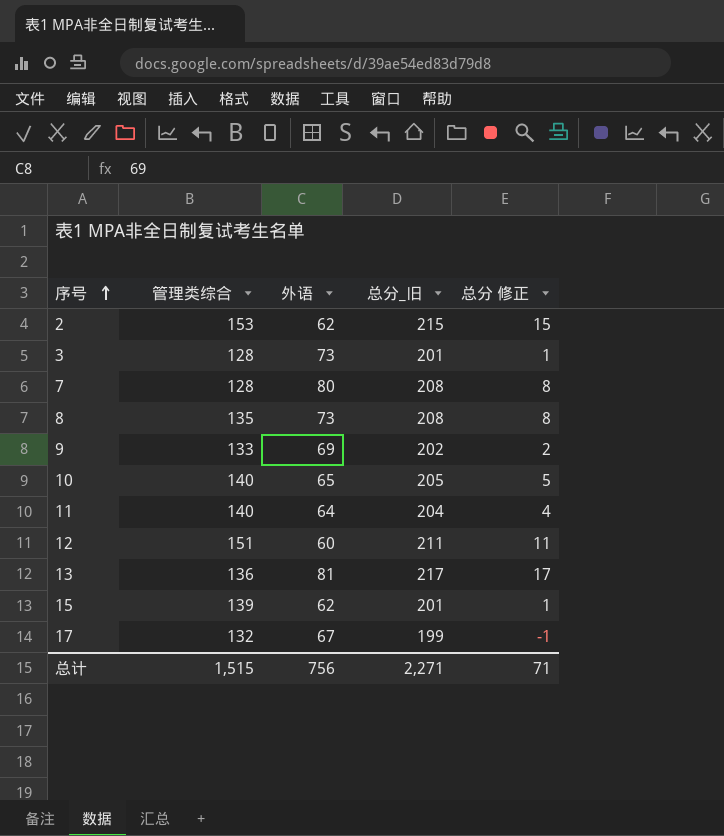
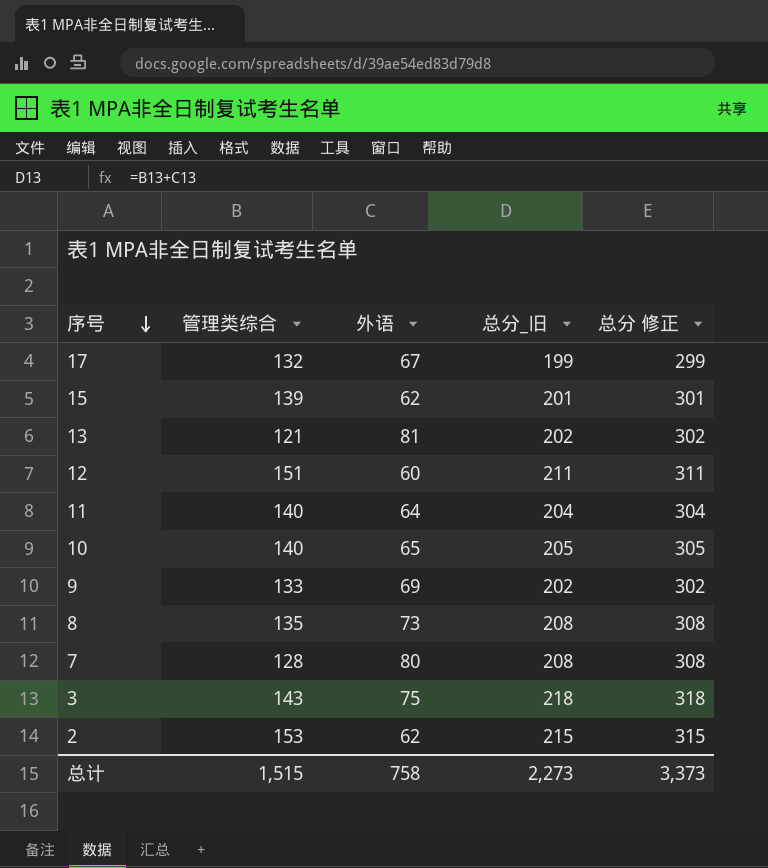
row order: 序号 ascending -> 序号 descending
column 总分 修正 | formula: [总分_旧] - 200 -> [总分_旧] + 100
13 | 管理类综合: 136 -> 121
13 | 总分_旧: 217 -> 202
3 | 管理类综合: 128 -> 143
3 | 外语: 73 -> 75
3 | 总分_旧: 201 -> 218
总计 | 外语: 756 -> 758
总计 | 总分_旧: 2,271 -> 2,273
总计 | 总分 修正: 71 -> 3,373

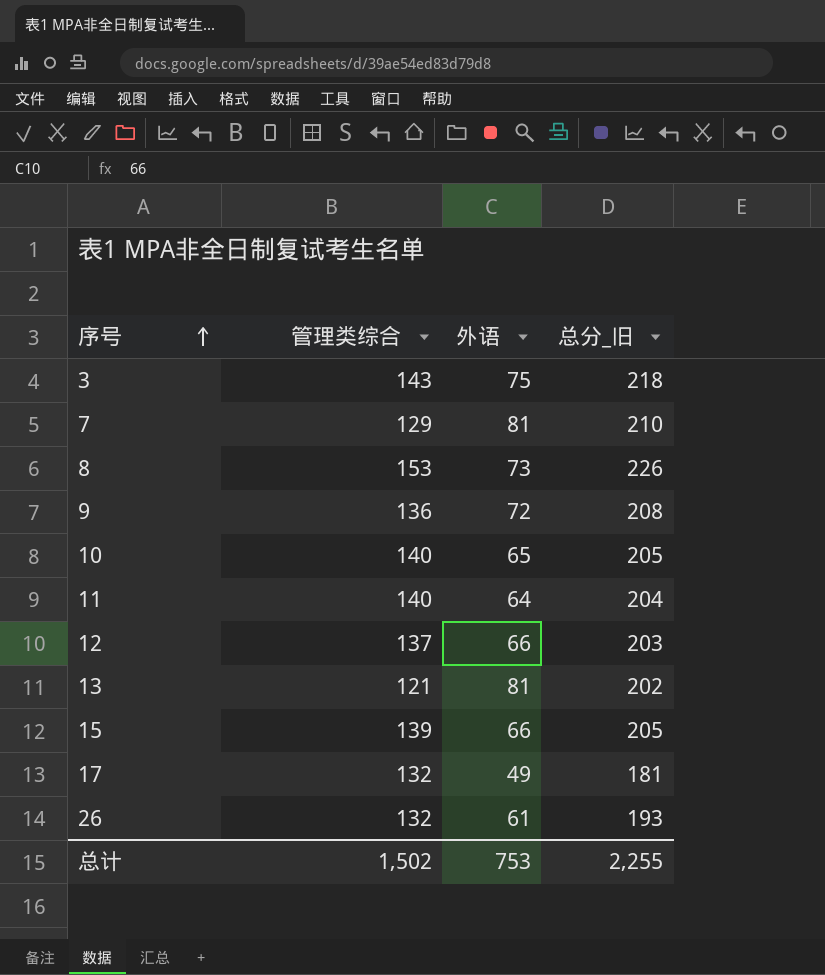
row order: 序号 descending -> 序号 ascending
column 总分 修正 | formula: [总分_旧] + 100 -> none
row 2: 153 | 62 | 215 | 315 -> none
7 | 管理类综合: 128 -> 129
7 | 外语: 80 -> 81
7 | 总分_旧: 208 -> 210
8 | 管理类综合: 135 -> 153
8 | 总分_旧: 208 -> 226
9 | 管理类综合: 133 -> 136
9 | 外语: 69 -> 72
9 | 总分_旧: 202 -> 208
12 | 管理类综合: 151 -> 137
12 | 外语: 60 -> 66
12 | 总分_旧: 211 -> 203
15 | 外语: 62 -> 66
15 | 总分_旧: 201 -> 205
17 | 外语: 67 -> 49
17 | 总分_旧: 199 -> 181
row 26: none -> 132 | 61 | 193
总计 | 管理类综合: 1,515 -> 1,502
总计 | 外语: 758 -> 753
总计 | 总分_旧: 2,273 -> 2,255

